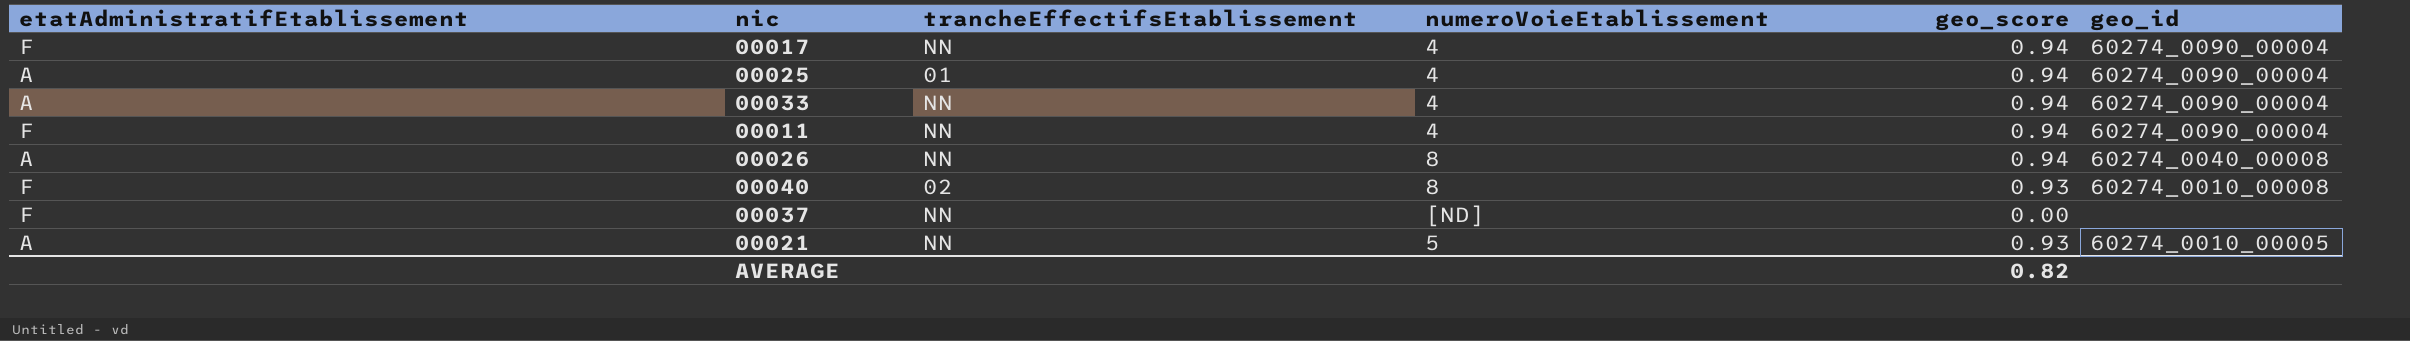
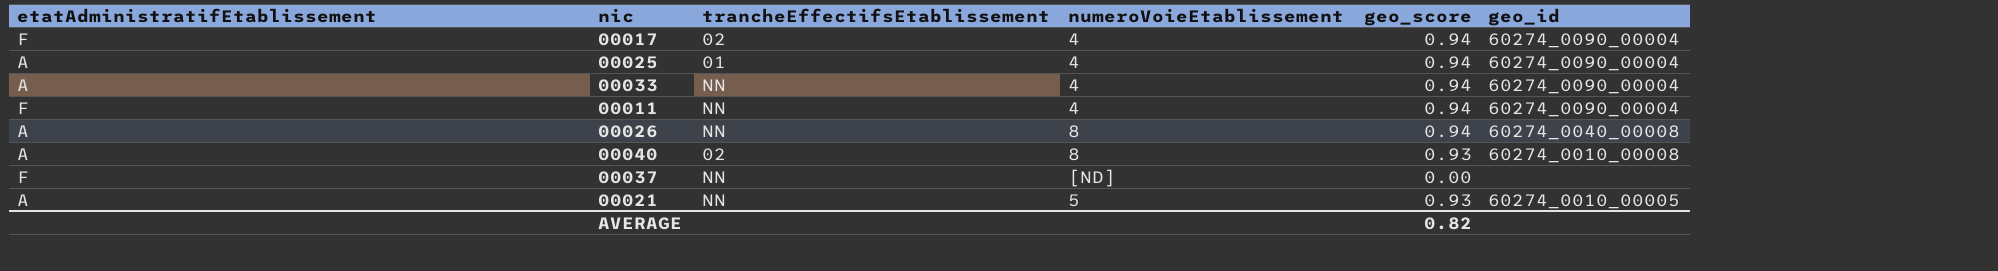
00017 | trancheEffectifsEtablissement: NN -> 02
00040 | etatAdministratifEtablissement: F -> A

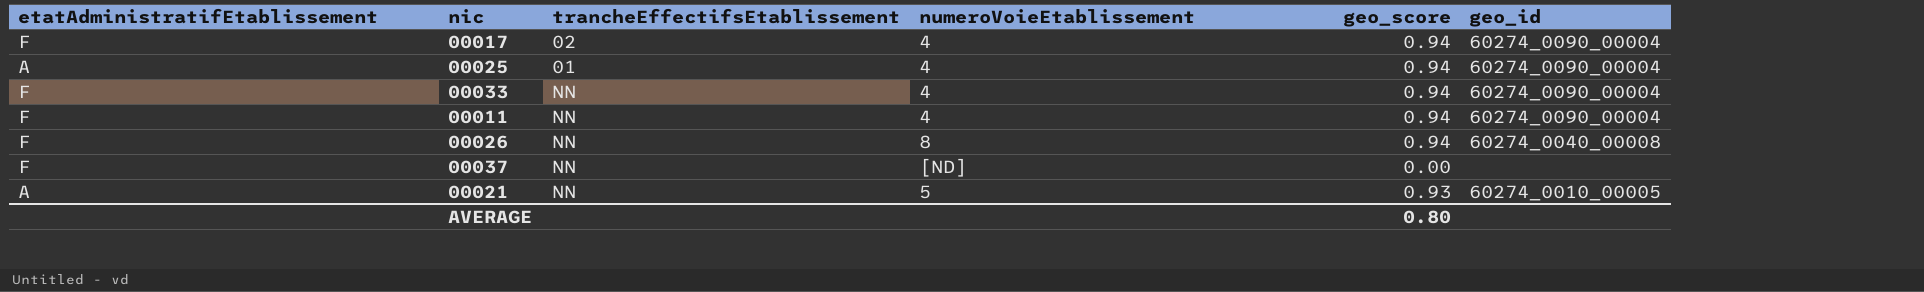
row 00040: A | 02 | 8 | 0.93 | 60274_0010_00008 -> none
00033 | etatAdministratifEtablissement: A -> F
00026 | etatAdministratifEtablissement: A -> F
AVERAGE | geo_score: 0.82 -> 0.80

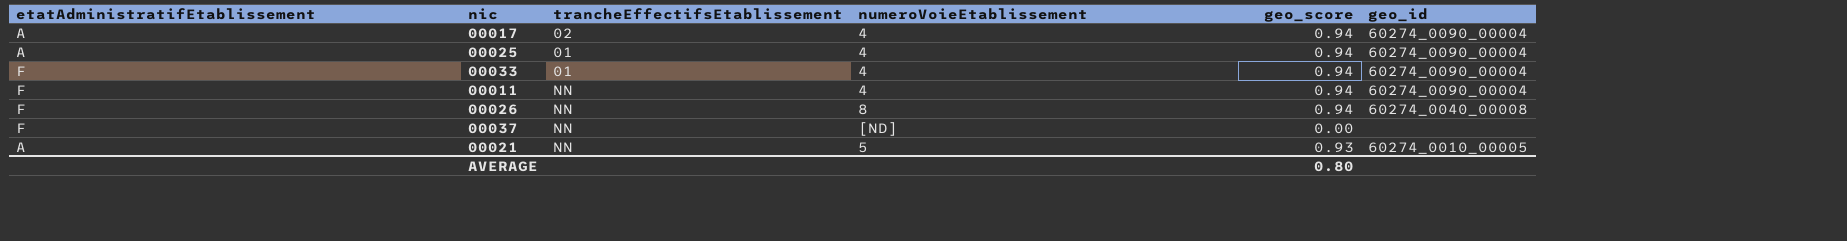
00017 | etatAdministratifEtablissement: F -> A
00033 | trancheEffectifsEtablissement: NN -> 01

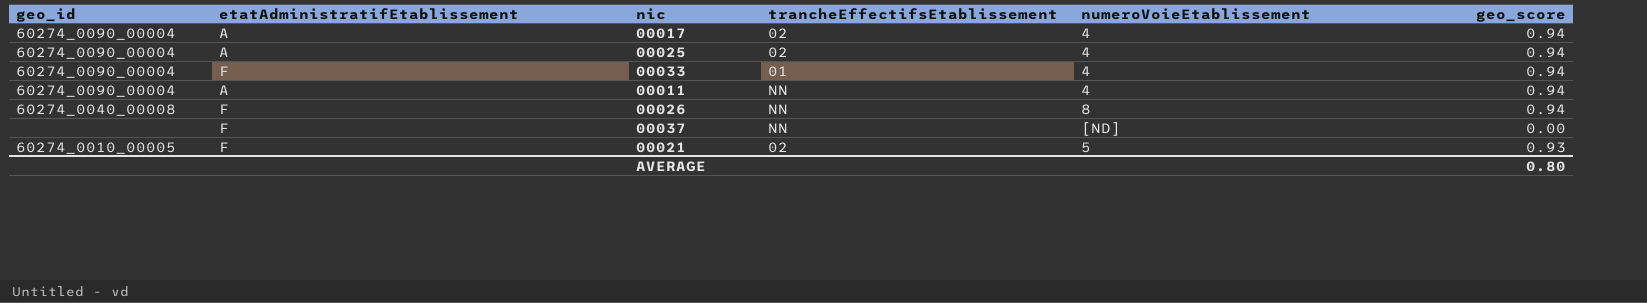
column geo_id | position: 6 -> 1
00025 | trancheEffectifsEtablissement: 01 -> 02
00011 | etatAdministratifEtablissement: F -> A
00021 | etatAdministratifEtablissement: A -> F
00021 | trancheEffectifsEtablissement: NN -> 02

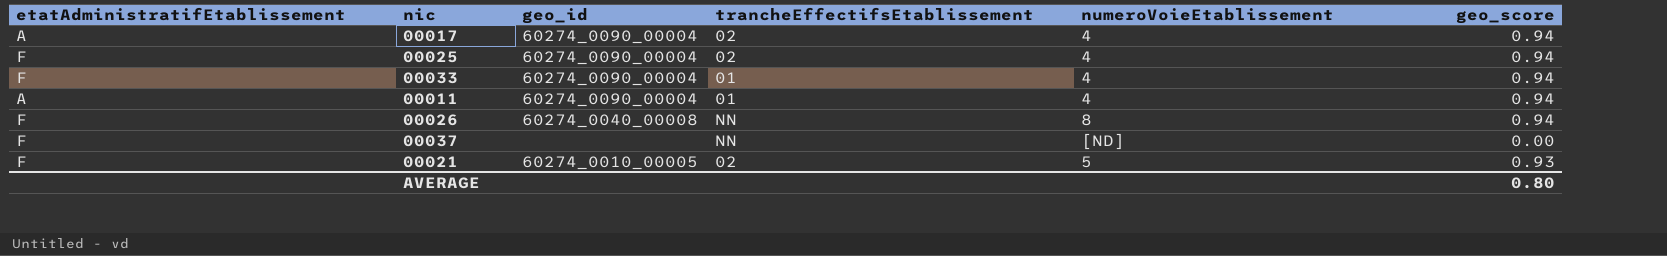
column geo_id | position: 1 -> 3
00025 | etatAdministratifEtablissement: A -> F
00011 | trancheEffectifsEtablissement: NN -> 01

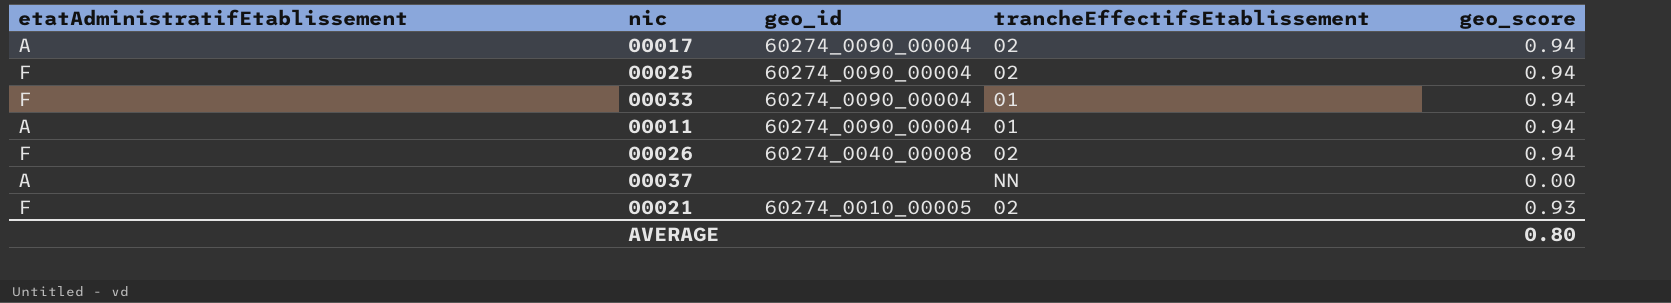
column numeroVoieEtablissement | position: 5 -> none
00026 | trancheEffectifsEtablissement: NN -> 02
00037 | etatAdministratifEtablissement: F -> A

